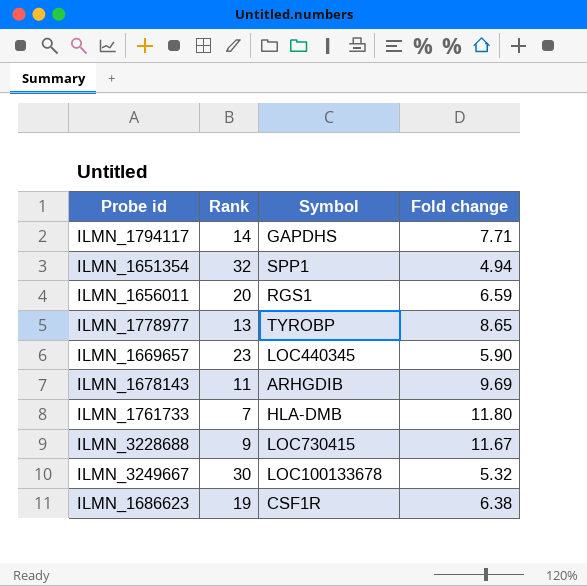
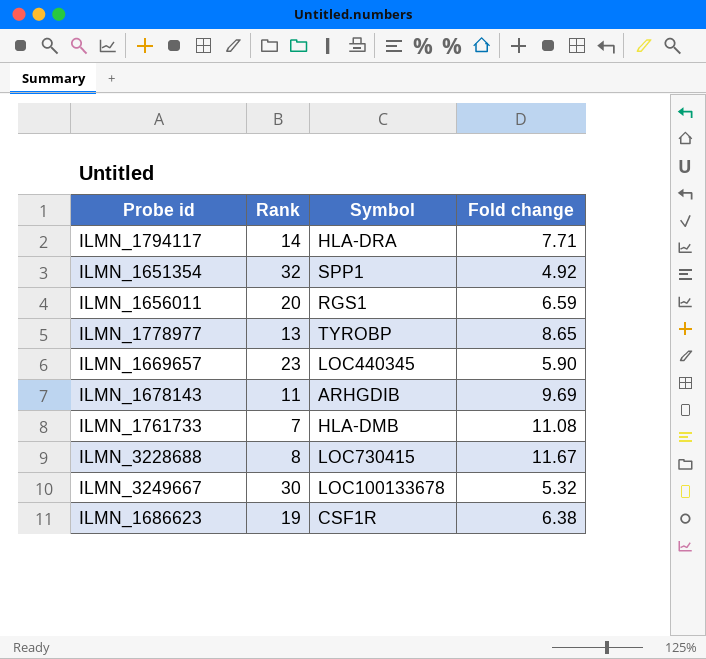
ILMN_1794117 | Symbol: GAPDHS -> HLA-DRA
ILMN_1651354 | Fold change: 4.94 -> 4.92
ILMN_1761733 | Fold change: 11.80 -> 11.08
ILMN_3228688 | Rank: 9 -> 8

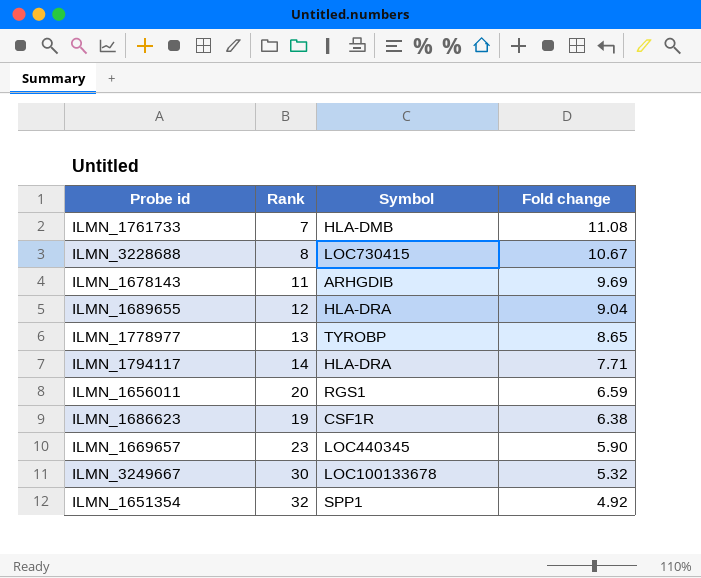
row order: none -> Fold change descending
ILMN_3228688 | Fold change: 11.67 -> 10.67
row ILMN_1689655: none -> 12 | HLA-DRA | 9.04

